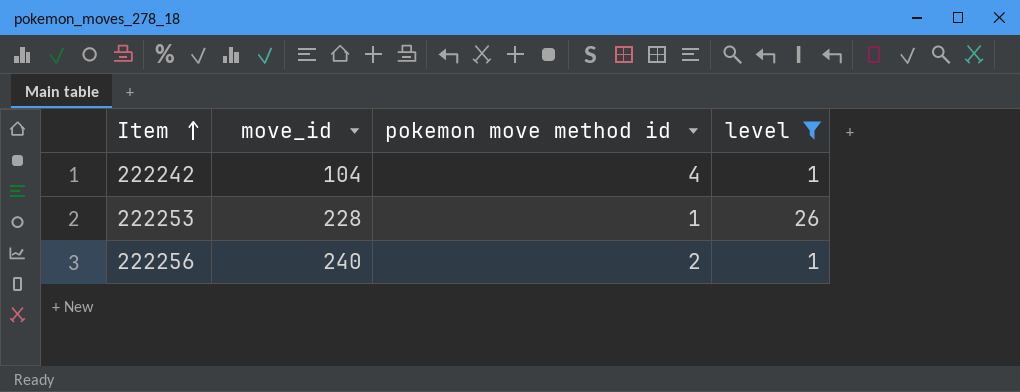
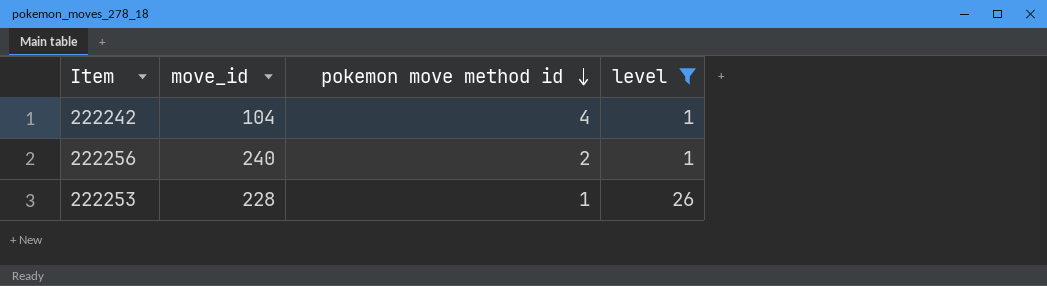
row order: Item ascending -> pokemon move method id descending

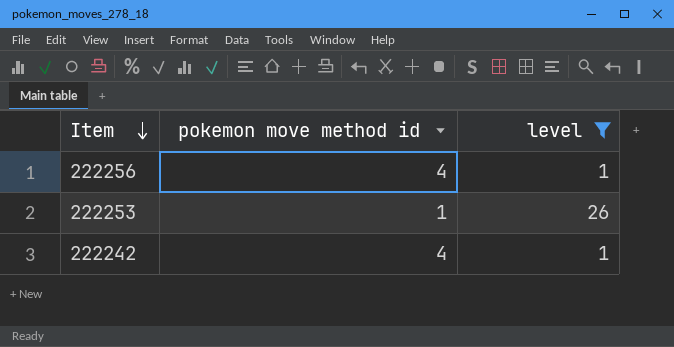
row order: pokemon move method id descending -> Item descending
column move_id | position: 2 -> none
222256 | pokemon move method id: 2 -> 4

